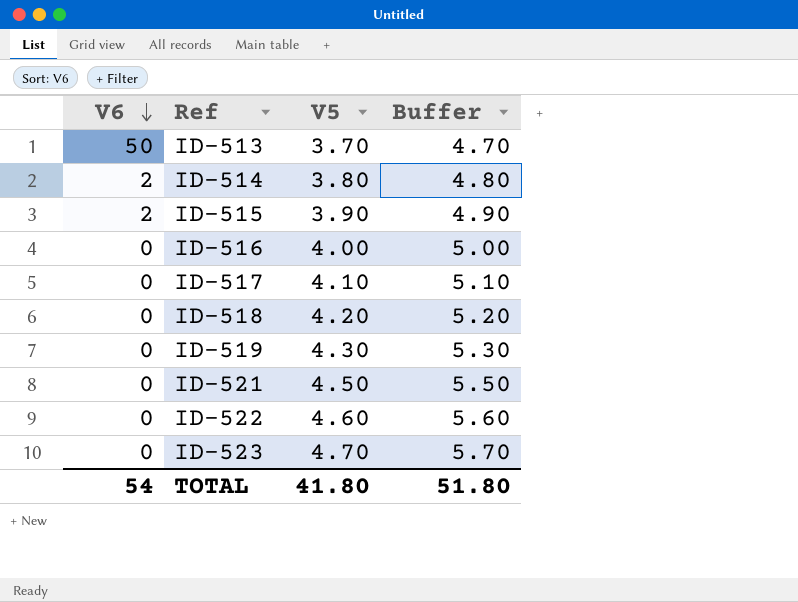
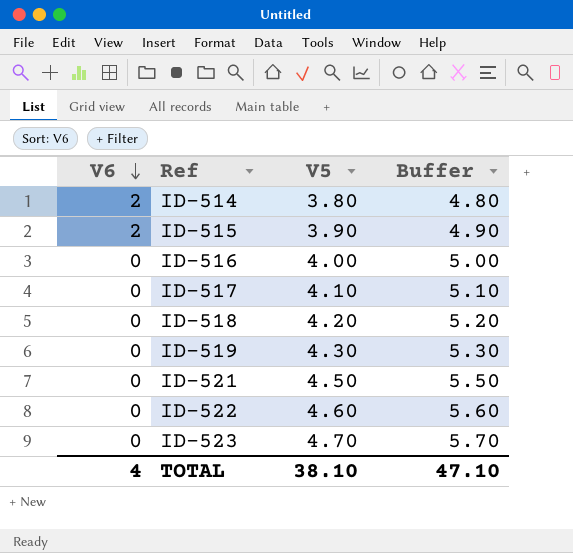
row ID-513: 50 | 3.70 | 4.70 -> none
TOTAL | V6: 54 -> 4
TOTAL | V5: 41.80 -> 38.10
TOTAL | Buffer: 51.80 -> 47.10

